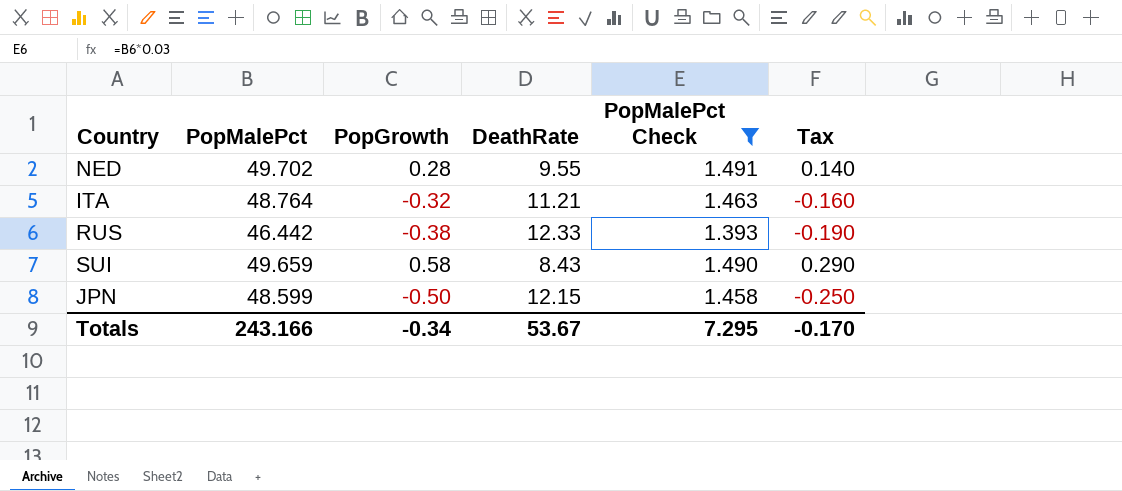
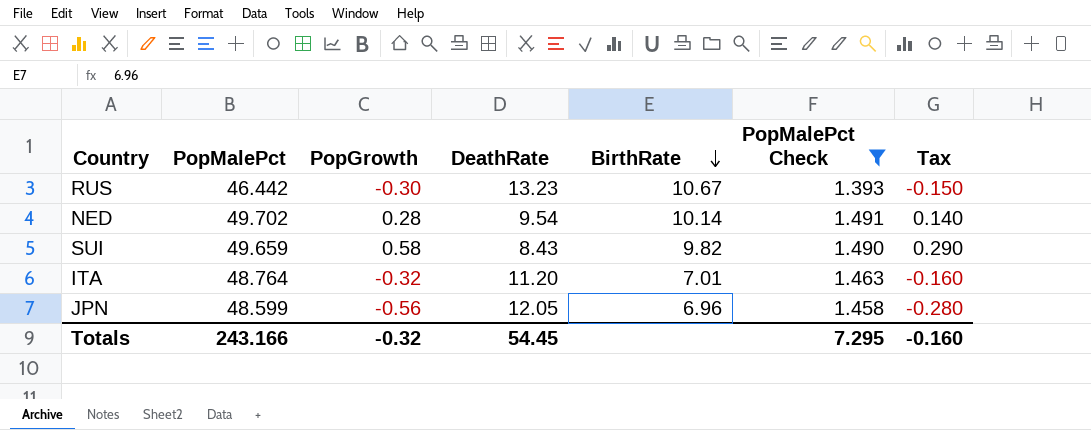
row order: none -> BirthRate descending
column BirthRate | position: none -> 5
RUS | PopGrowth: -0.38 -> -0.30
RUS | DeathRate: 12.33 -> 13.23
RUS | Tax: -0.190 -> -0.150
NED | DeathRate: 9.55 -> 9.54
ITA | DeathRate: 11.21 -> 11.20
JPN | PopGrowth: -0.50 -> -0.56
JPN | DeathRate: 12.15 -> 12.05
JPN | Tax: -0.250 -> -0.280
Totals | PopGrowth: -0.34 -> -0.32
Totals | DeathRate: 53.67 -> 54.45
Totals | Tax: -0.170 -> -0.160

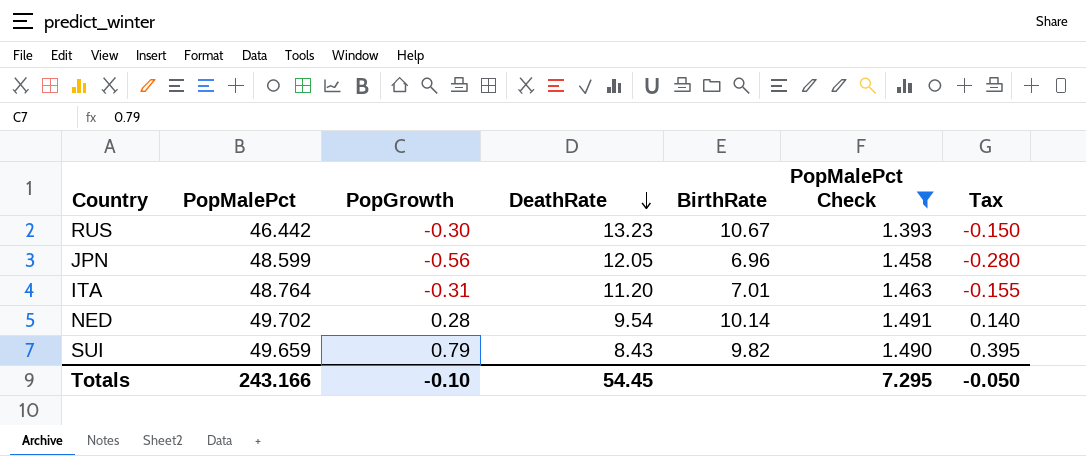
row order: BirthRate descending -> DeathRate descending
ITA | PopGrowth: -0.32 -> -0.31
ITA | Tax: -0.160 -> -0.155
SUI | PopGrowth: 0.58 -> 0.79
SUI | Tax: 0.290 -> 0.395
Totals | PopGrowth: -0.32 -> -0.10
Totals | Tax: -0.160 -> -0.050

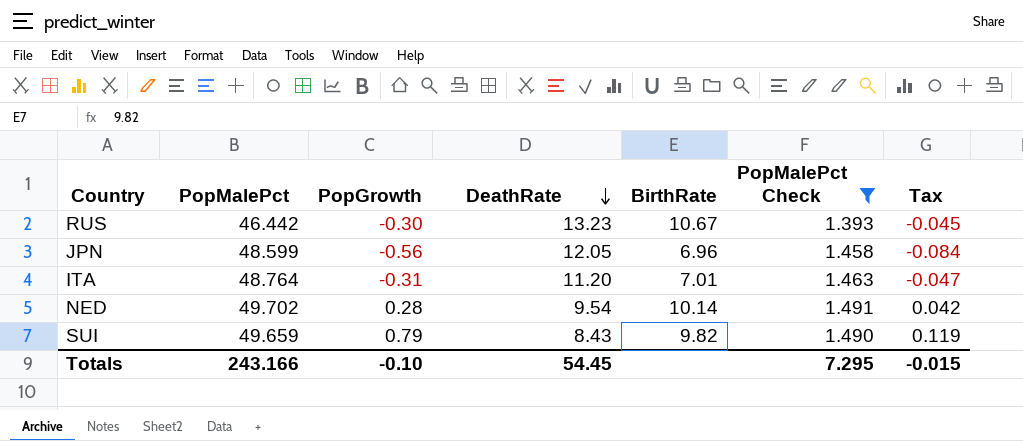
column Tax | formula: [PopGrowth] * 0.5 -> [PopGrowth] * 0.15
Totals | Tax: -0.050 -> -0.015

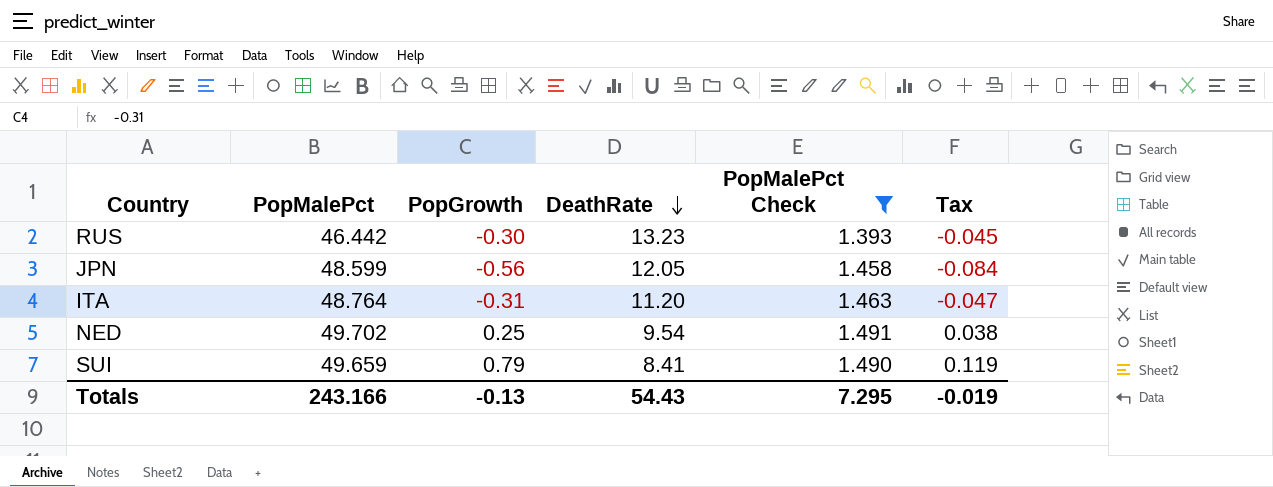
column BirthRate | position: 5 -> none
NED | PopGrowth: 0.28 -> 0.25
NED | Tax: 0.042 -> 0.038
SUI | DeathRate: 8.43 -> 8.41
Totals | PopGrowth: -0.10 -> -0.13
Totals | DeathRate: 54.45 -> 54.43
Totals | Tax: -0.015 -> -0.019

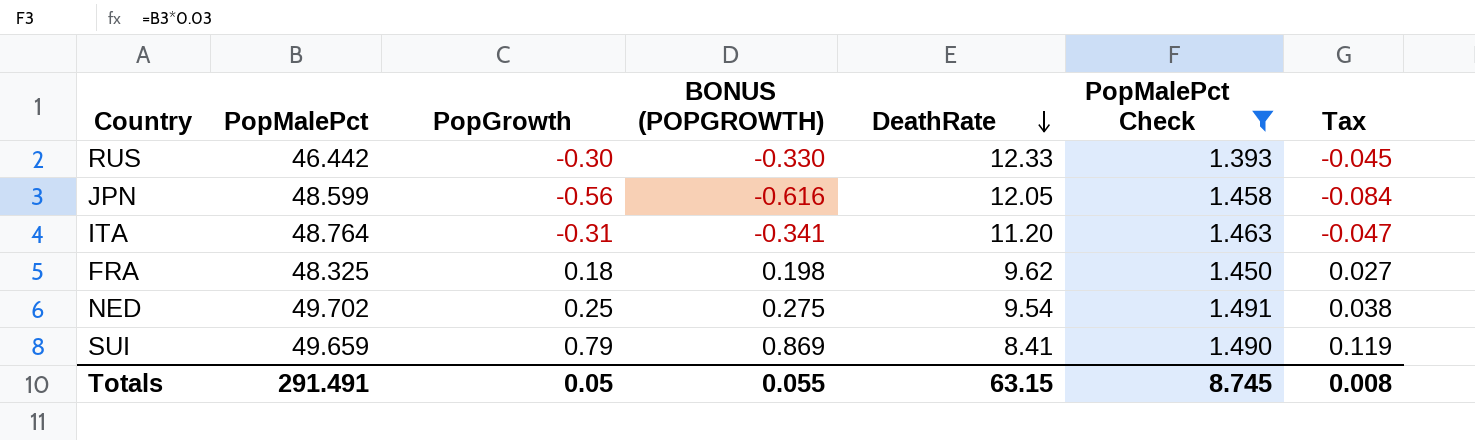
column BONUS (POPGROWTH) | formula: none -> [PopGrowth] * 1.1
RUS | DeathRate: 13.23 -> 12.33
row FRA: none -> 48.325 | 0.18 | 0.198 | 9.62 | 1.450 | 0.027
Totals | PopMalePct: 243.166 -> 291.491
Totals | PopGrowth: -0.13 -> 0.05
Totals | DeathRate: 54.43 -> 63.15
Totals | PopMalePct Check: 7.295 -> 8.745
Totals | Tax: -0.019 -> 0.008

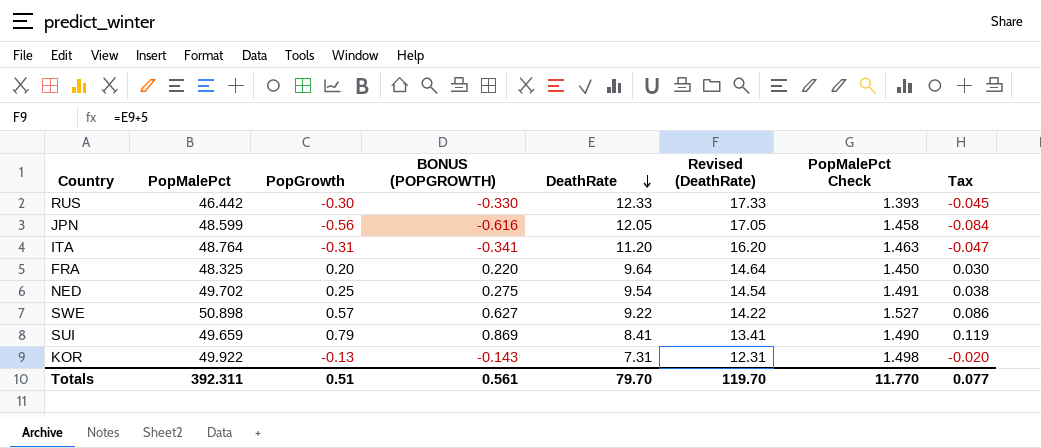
filter: PopMalePct Check <= 1.491 -> none
column Revised (DeathRate) | formula: none -> [DeathRate] + 5
FRA | PopGrowth: 0.18 -> 0.20
FRA | BONUS (POPGROWTH): 0.198 -> 0.220
FRA | DeathRate: 9.62 -> 9.64
FRA | Tax: 0.027 -> 0.030
Totals | PopMalePct: 291.491 -> 392.311
Totals | PopGrowth: 0.05 -> 0.51
Totals | BONUS (POPGROWTH): 0.055 -> 0.561
Totals | DeathRate: 63.15 -> 79.70
Totals | PopMalePct Check: 8.745 -> 11.770
Totals | Tax: 0.008 -> 0.077

